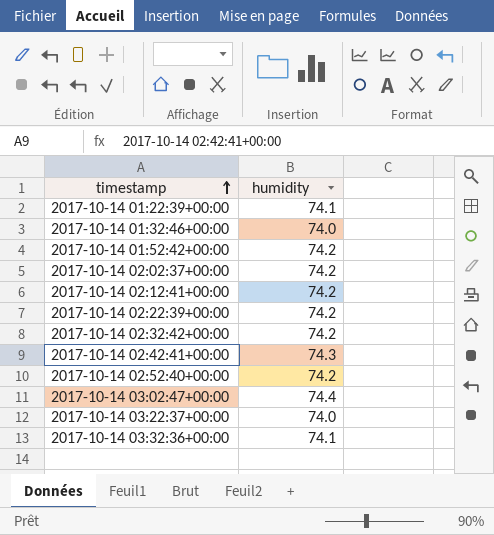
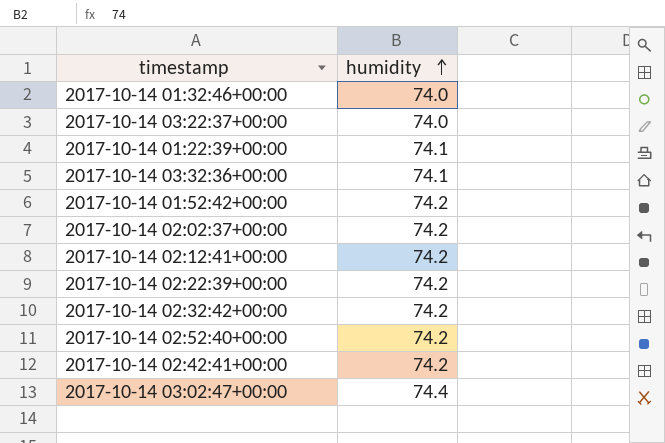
row order: timestamp ascending -> humidity ascending
2017-10-14 02:42:41+00:00 | humidity: 74.3 -> 74.2

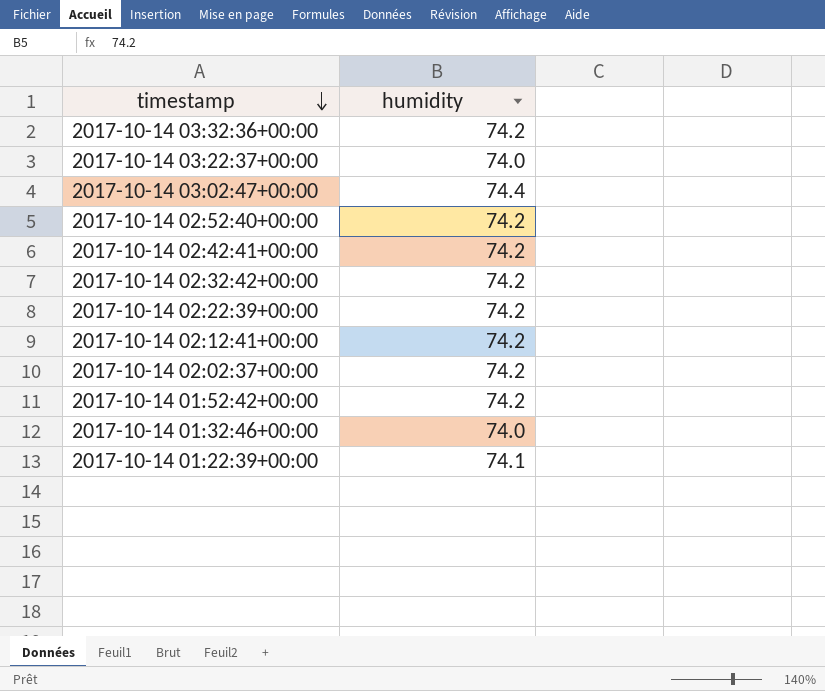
row order: humidity ascending -> timestamp descending
2017-10-14 03:32:36+00:00 | humidity: 74.1 -> 74.2

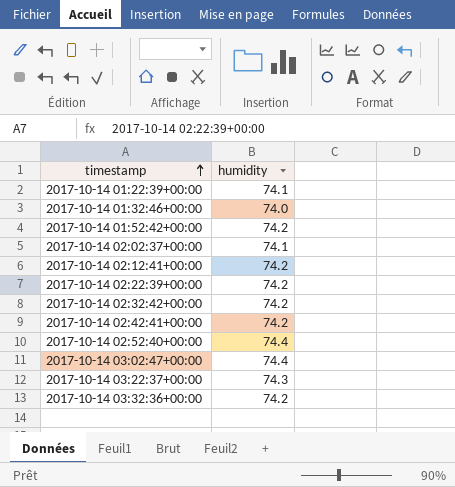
row order: timestamp descending -> timestamp ascending
2017-10-14 02:02:37+00:00 | humidity: 74.2 -> 74.1
2017-10-14 02:52:40+00:00 | humidity: 74.2 -> 74.4
2017-10-14 03:22:37+00:00 | humidity: 74.0 -> 74.3

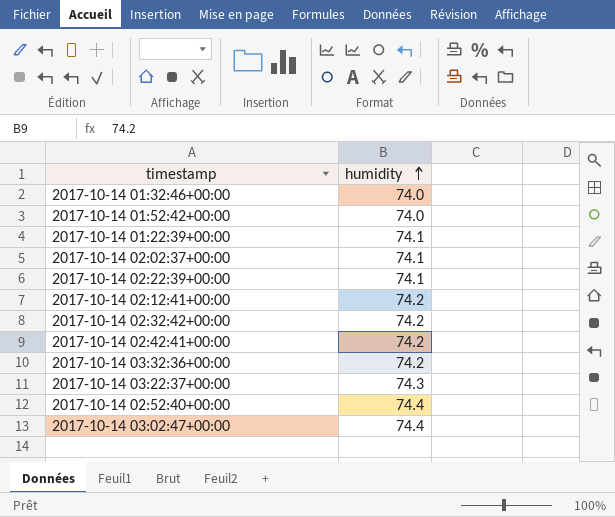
row order: timestamp ascending -> humidity ascending
2017-10-14 01:52:42+00:00 | humidity: 74.2 -> 74.0
2017-10-14 02:22:39+00:00 | humidity: 74.2 -> 74.1

